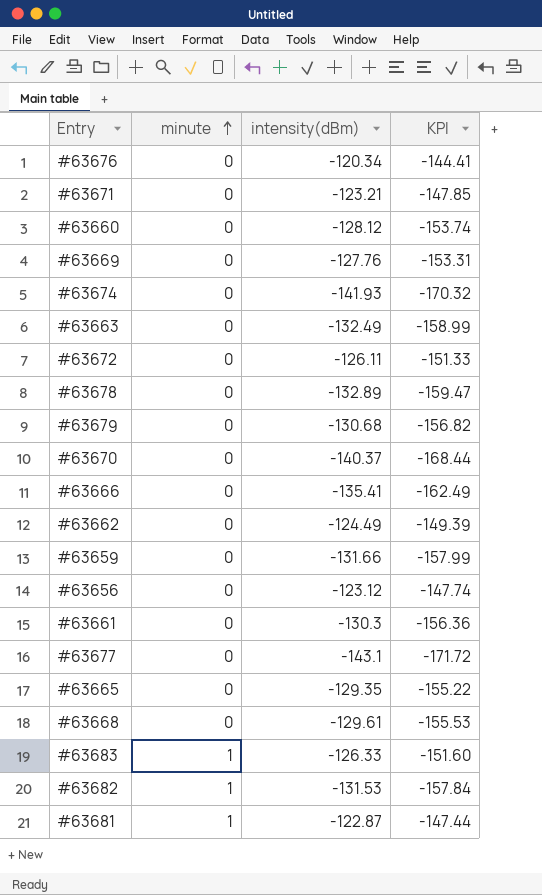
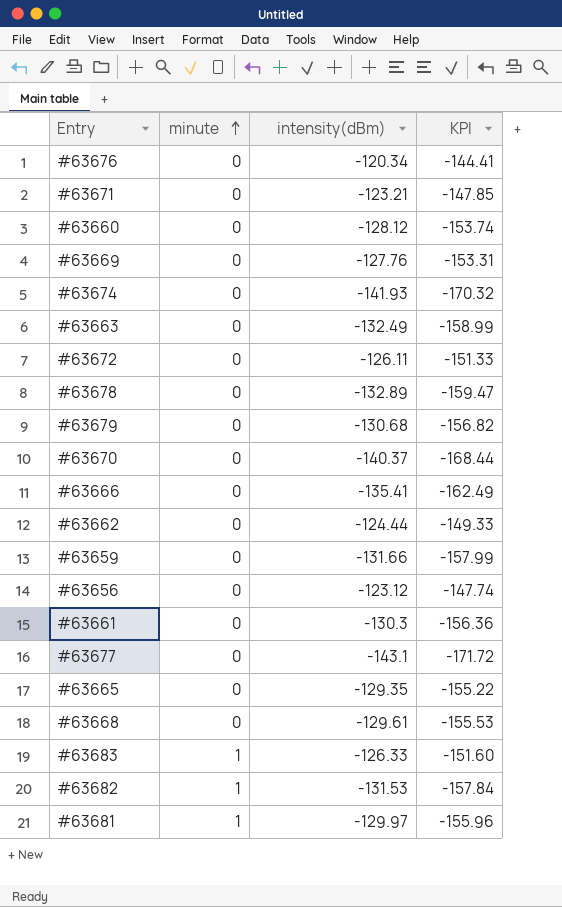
#63662 | intensity(dBm): -124.49 -> -124.44
#63662 | KPI: -149.39 -> -149.33
#63681 | intensity(dBm): -122.87 -> -129.97
#63681 | KPI: -147.44 -> -155.96

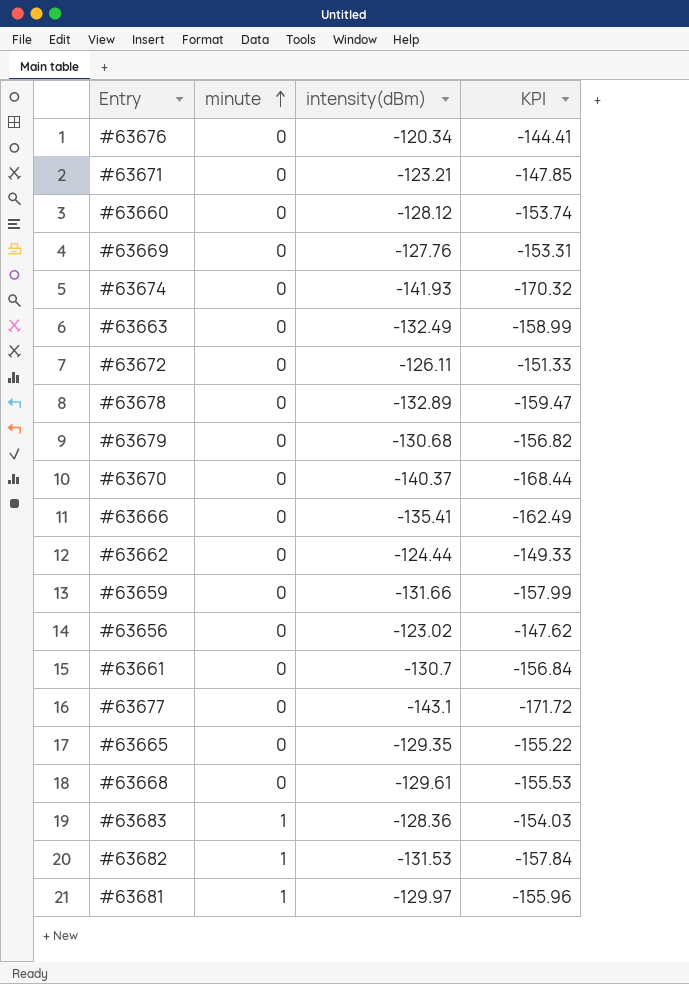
#63656 | intensity(dBm): -123.12 -> -123.02
#63656 | KPI: -147.74 -> -147.62
#63661 | intensity(dBm): -130.3 -> -130.7
#63661 | KPI: -156.36 -> -156.84
#63683 | intensity(dBm): -126.33 -> -128.36
#63683 | KPI: -151.60 -> -154.03

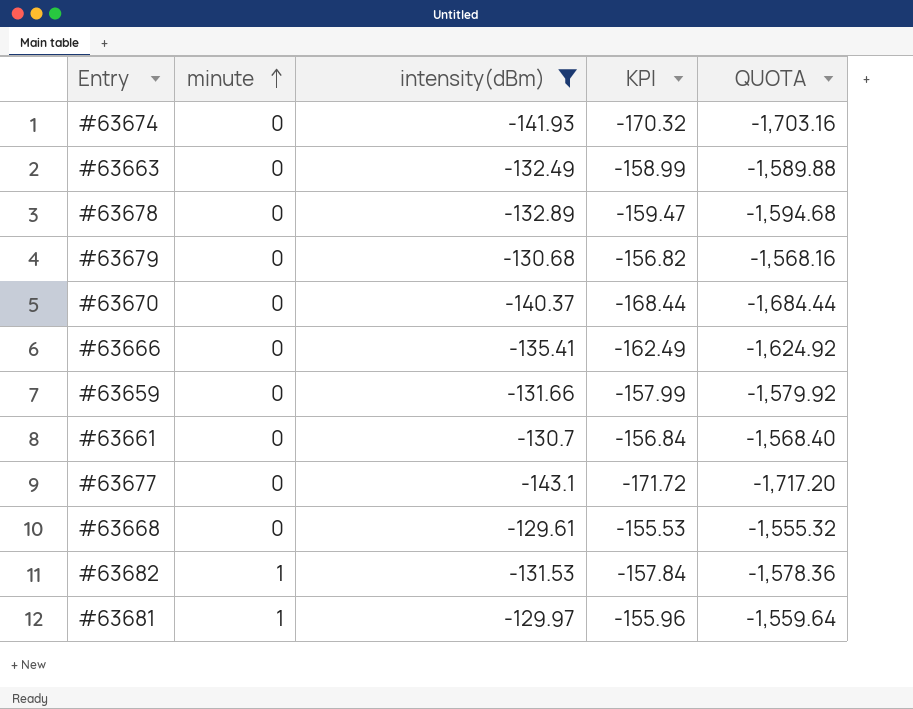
filter: none -> intensity(dBm) <= -129.61
column QUOTA | formula: none -> [intensity(dBm)] * 12

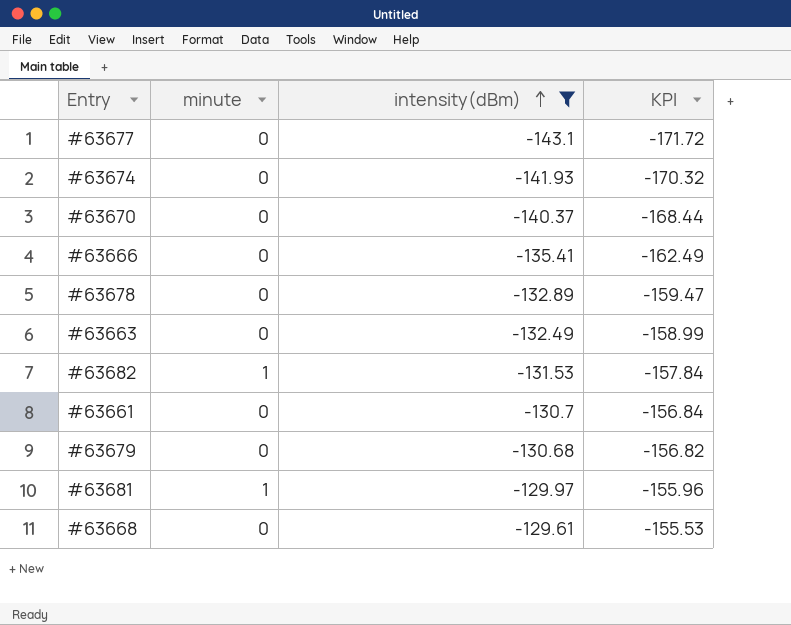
row order: minute ascending -> intensity(dBm) ascending
column QUOTA | formula: [intensity(dBm)] * 12 -> none
row #63659: 0 | -131.66 | -157.99 | -1,579.92 -> none

